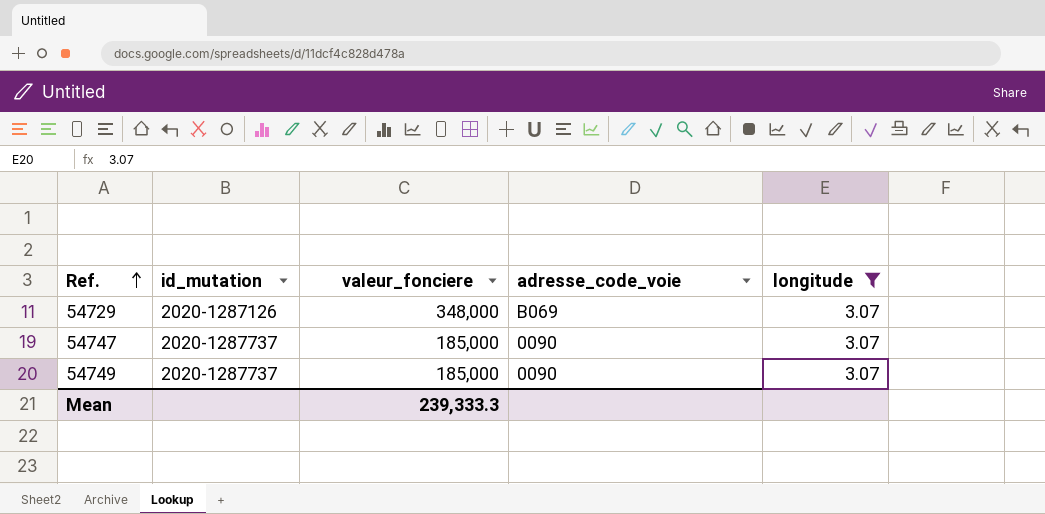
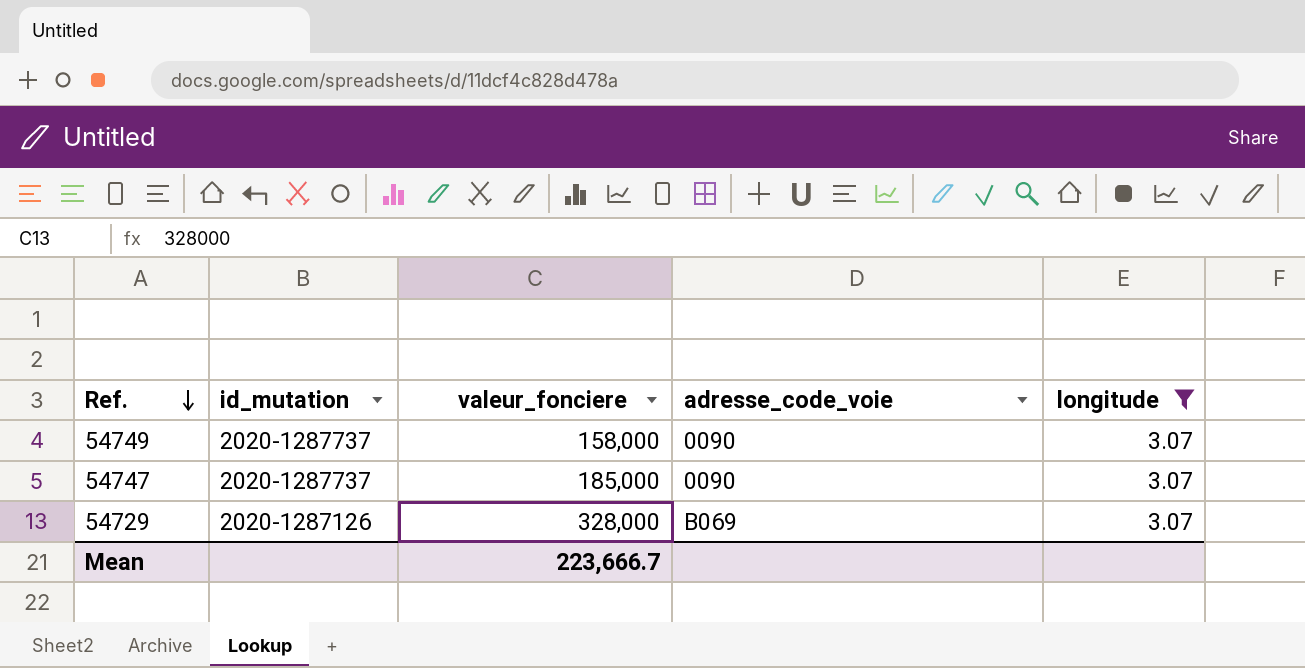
row order: Ref. ascending -> Ref. descending
54749 | valeur_fonciere: 185,000 -> 158,000
54729 | valeur_fonciere: 348,000 -> 328,000
Mean | valeur_fonciere: 239,333.3 -> 223,666.7

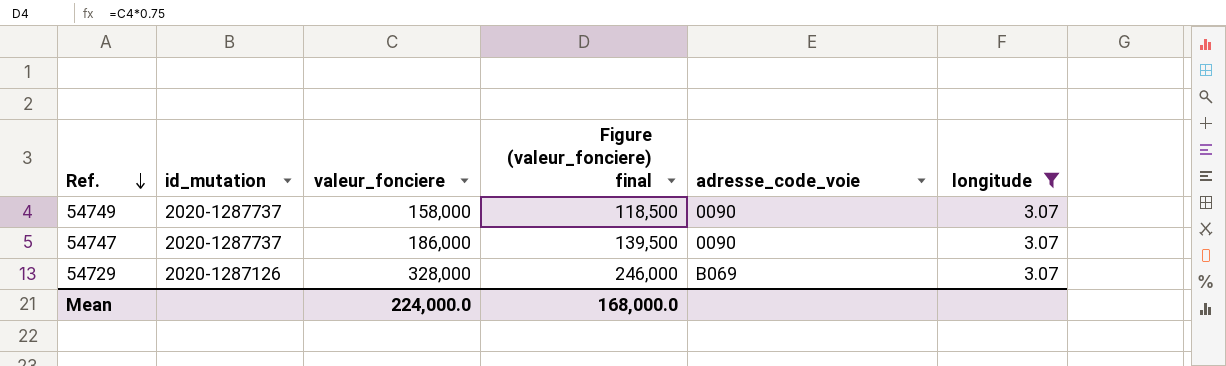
column Figure (valeur_fonciere) final | formula: none -> [valeur_fonciere] * 0.75
54747 | valeur_fonciere: 185,000 -> 186,000
Mean | valeur_fonciere: 223,666.7 -> 224,000.0

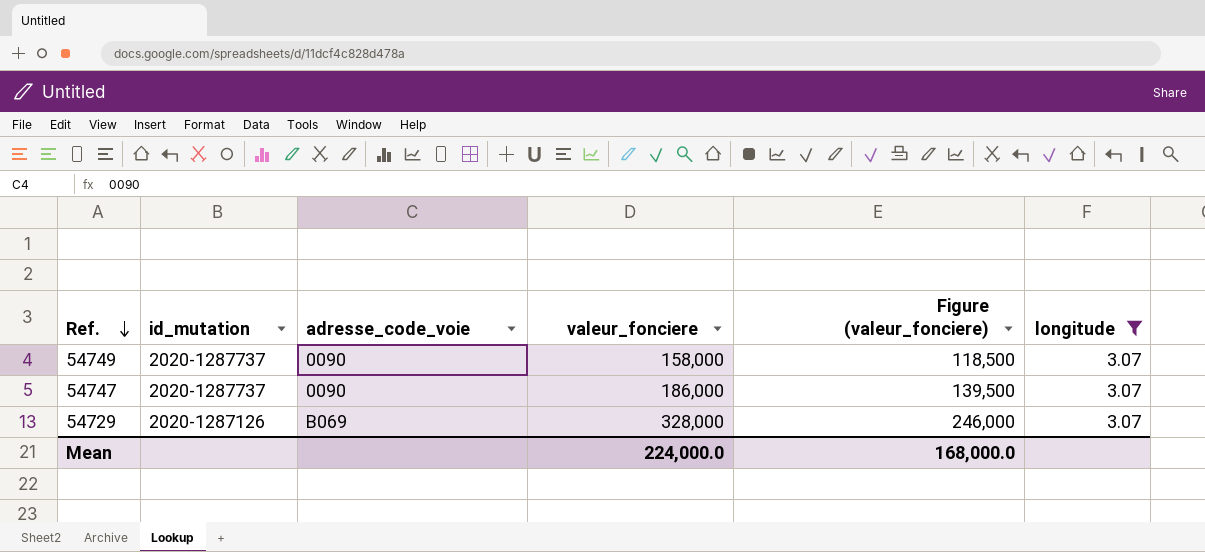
column adresse_code_voie | position: 5 -> 3
column name: Figure (valeur_fonciere) final -> Figure (valeur_fonciere)

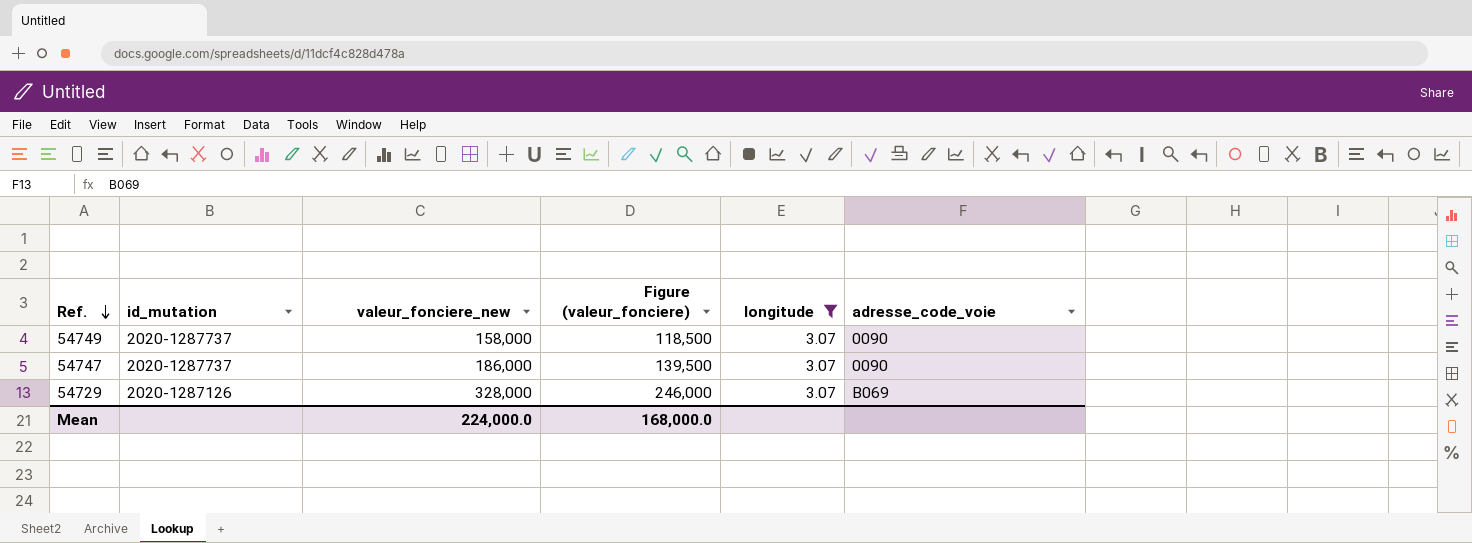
column name: valeur_fonciere -> valeur_fonciere_new
column adresse_code_voie | position: 3 -> 6

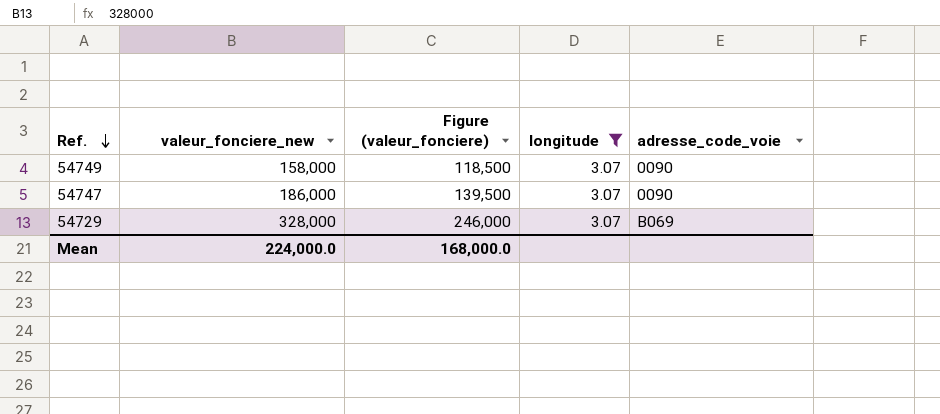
column id_mutation | position: 2 -> none

